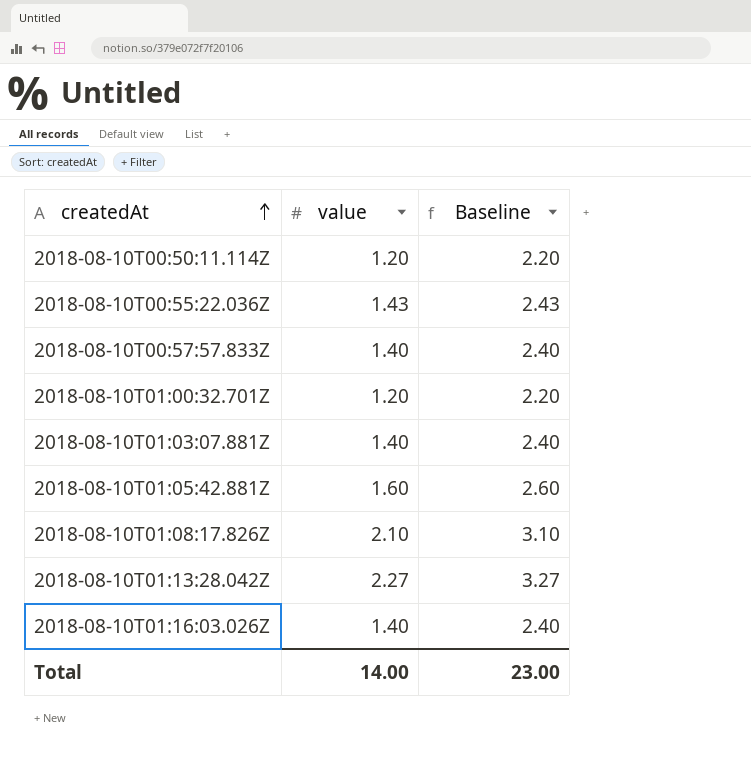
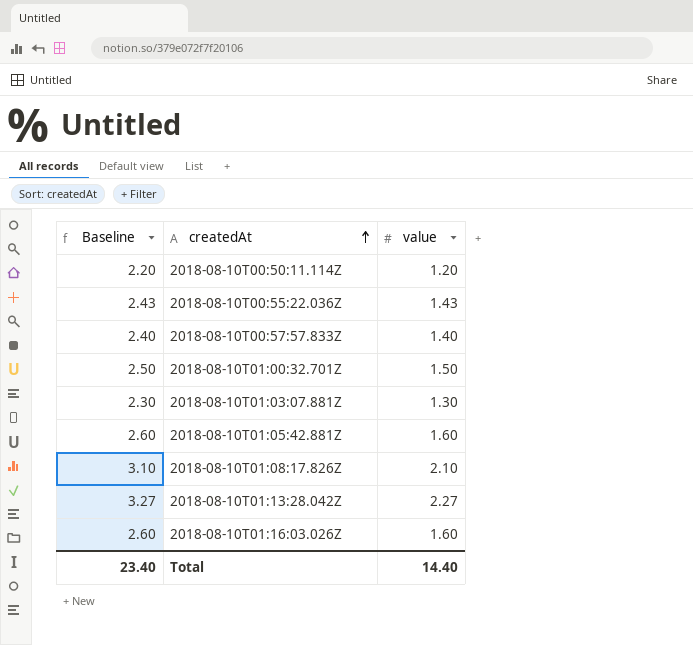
column Baseline | position: 3 -> 1
2018-08-10T01:00:32.701Z | Baseline: 2.20 -> 2.50
2018-08-10T01:00:32.701Z | value: 1.20 -> 1.50
2018-08-10T01:03:07.881Z | Baseline: 2.40 -> 2.30
2018-08-10T01:03:07.881Z | value: 1.40 -> 1.30
2018-08-10T01:16:03.026Z | Baseline: 2.40 -> 2.60
2018-08-10T01:16:03.026Z | value: 1.40 -> 1.60
Total | Baseline: 23.00 -> 23.40
Total | value: 14.00 -> 14.40

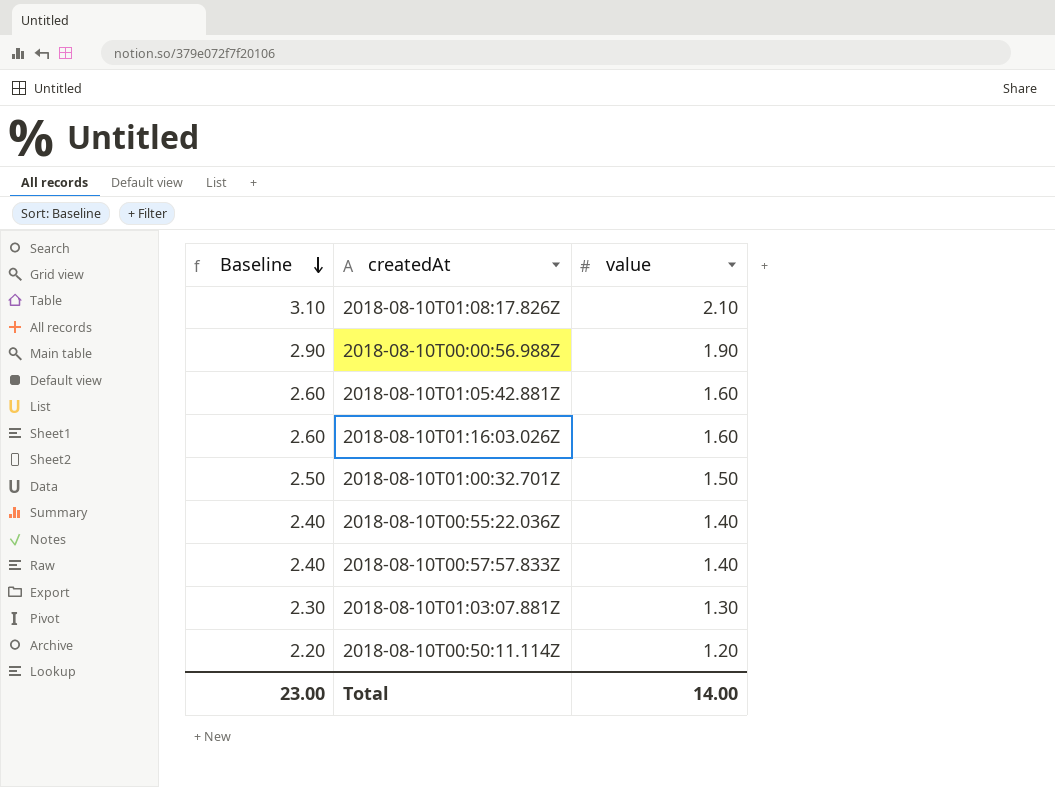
row order: createdAt ascending -> Baseline descending
row 2018-08-10T01:13:28.042Z: 3.27 | 2.27 -> none
row 2018-08-10T00:00:56.988Z: none -> 2.90 | 1.90
2018-08-10T00:55:22.036Z | Baseline: 2.43 -> 2.40
2018-08-10T00:55:22.036Z | value: 1.43 -> 1.40
Total | Baseline: 23.40 -> 23.00
Total | value: 14.40 -> 14.00

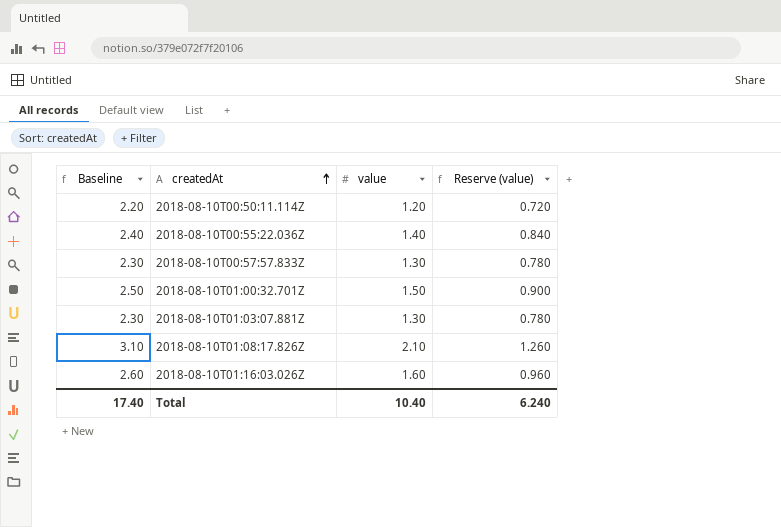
row order: Baseline descending -> createdAt ascending
column Reserve (value) | formula: none -> [value] * 0.6
row 2018-08-10T00:00:56.988Z: 2.90 | 1.90 -> none
row 2018-08-10T01:05:42.881Z: 2.60 | 1.60 -> none
2018-08-10T00:57:57.833Z | Baseline: 2.40 -> 2.30
2018-08-10T00:57:57.833Z | value: 1.40 -> 1.30
Total | Baseline: 23.00 -> 17.40
Total | value: 14.00 -> 10.40

